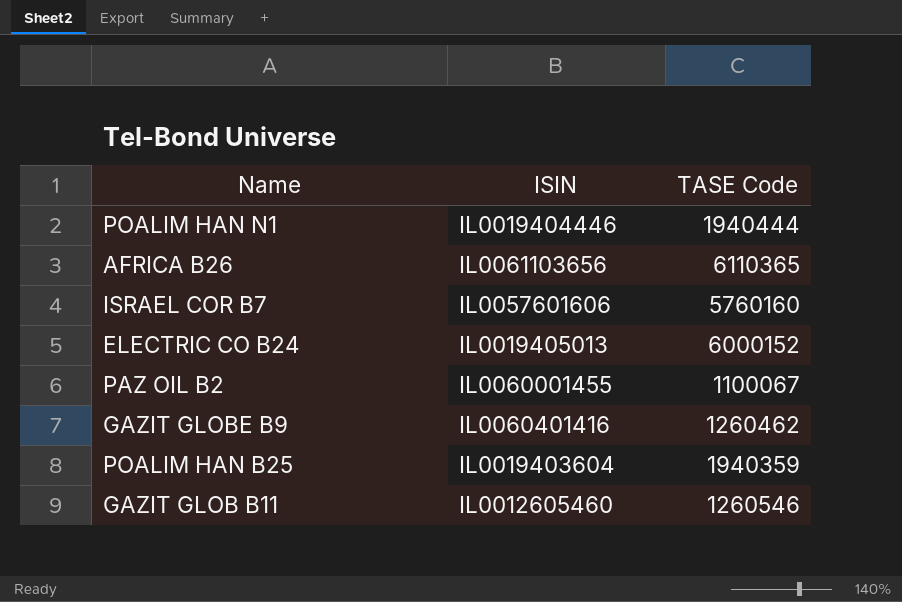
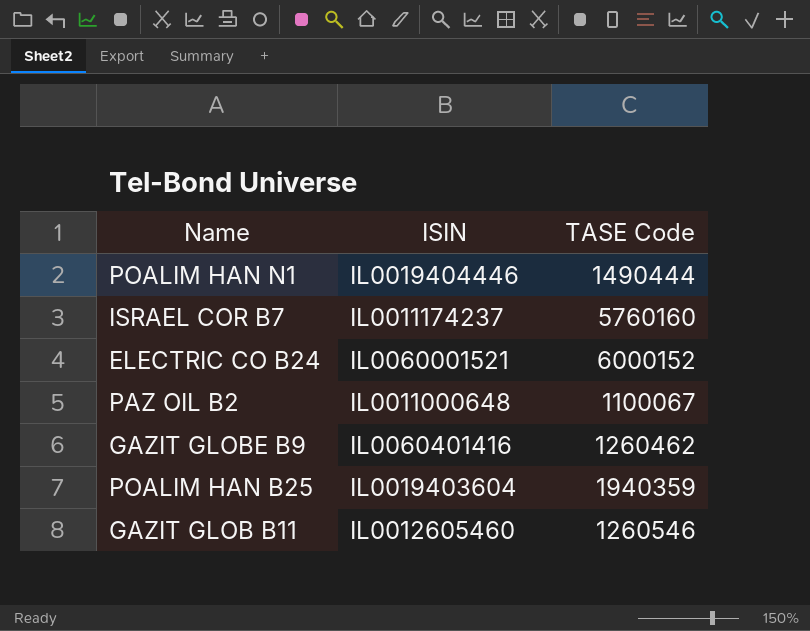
row AFRICA B26: IL0061103656 | 6110365 -> none
POALIM HAN N1 | TASE Code: 1940444 -> 1490444
ISRAEL COR B7 | ISIN: IL0057601606 -> IL0011174237
ELECTRIC CO B24 | ISIN: IL0019405013 -> IL0060001521
PAZ OIL B2 | ISIN: IL0060001455 -> IL0011000648

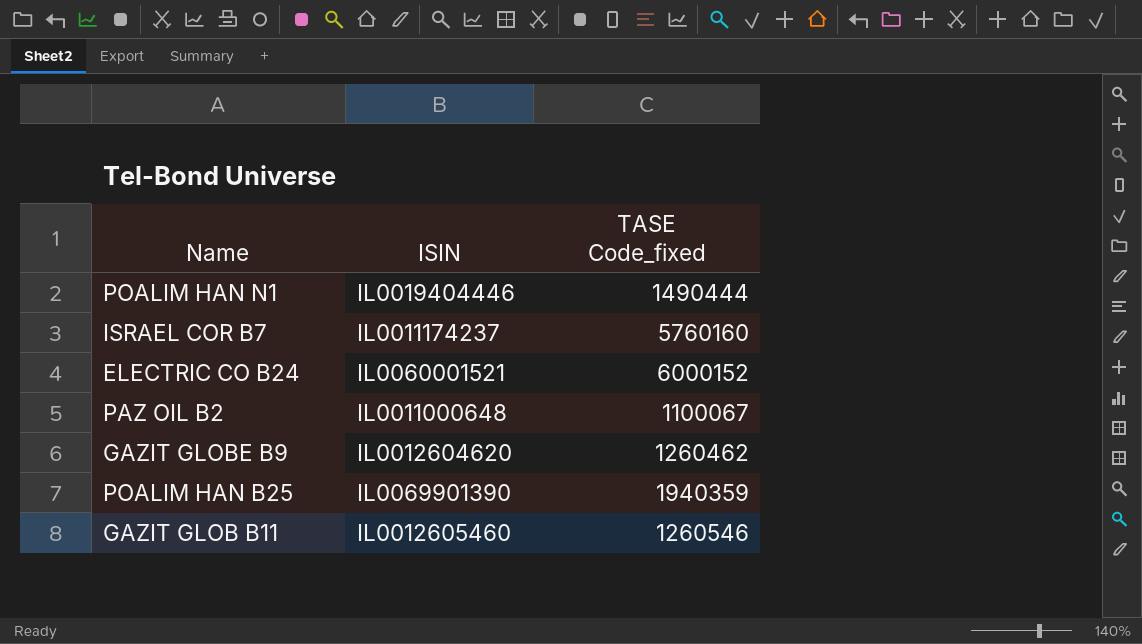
column name: TASE Code -> TASE Code_fixed
GAZIT GLOBE B9 | ISIN: IL0060401416 -> IL0012604620
POALIM HAN B25 | ISIN: IL0019403604 -> IL0069901390

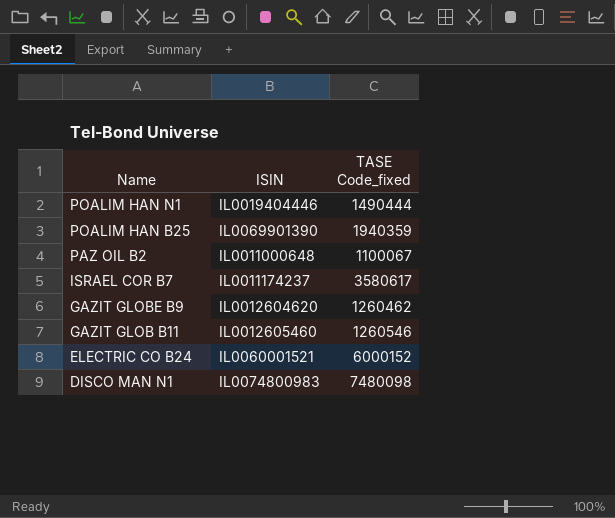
row order: none -> Name descending
ISRAEL COR B7 | TASE Code_fixed: 5760160 -> 3580617
row DISCO MAN N1: none -> IL0074800983 | 7480098

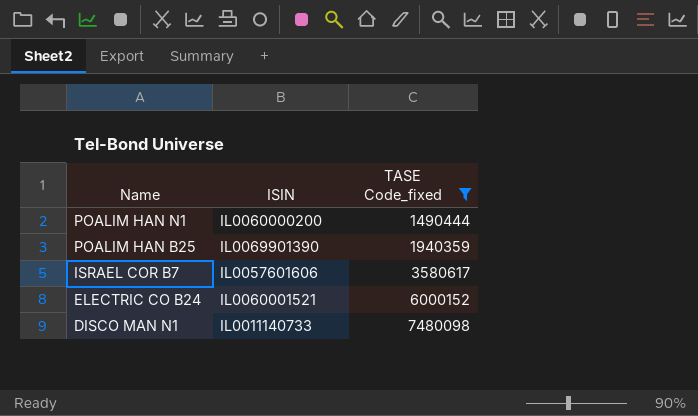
filter: none -> TASE Code_fixed >= 1490444
POALIM HAN N1 | ISIN: IL0019404446 -> IL0060000200
ISRAEL COR B7 | ISIN: IL0011174237 -> IL0057601606
DISCO MAN N1 | ISIN: IL0074800983 -> IL0011140733

